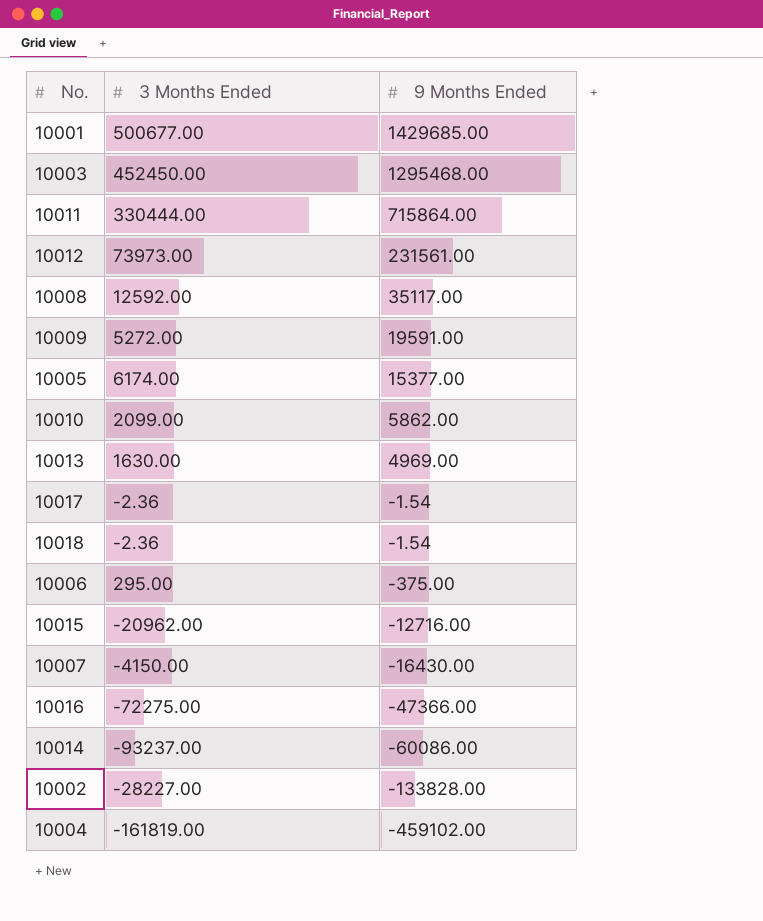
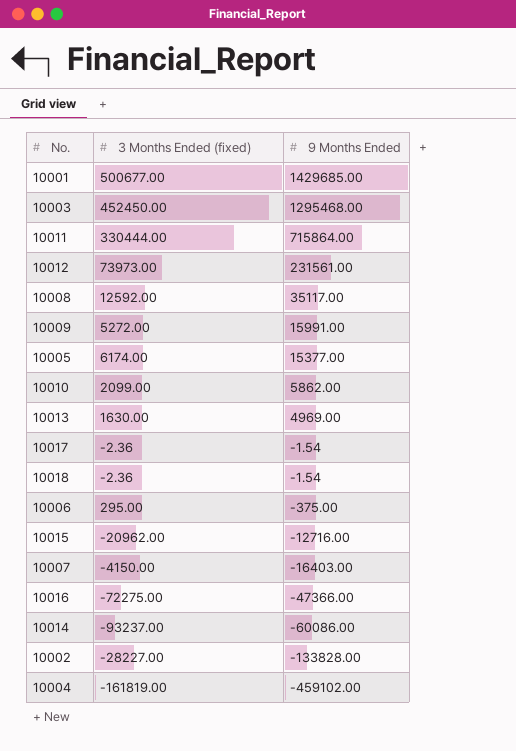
column name: 3 Months Ended -> 3 Months Ended (fixed)
10009 | 9 Months Ended: 19591.00 -> 15991.00
10007 | 9 Months Ended: -16430.00 -> -16403.00

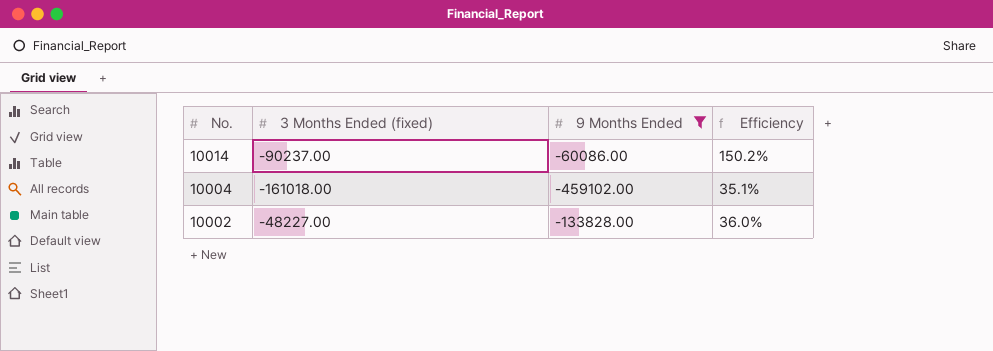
filter: none -> 9 Months Ended <= -60086.00
row order: 9 Months Ended descending -> No. descending
column Efficiency | formula: none -> [3 Months Ended (fixed)] / [9 Months Ended]
10014 | 3 Months Ended (fixed): -93237.00 -> -90237.00
10004 | 3 Months Ended (fixed): -161819.00 -> -161018.00
10002 | 3 Months Ended (fixed): -28227.00 -> -48227.00

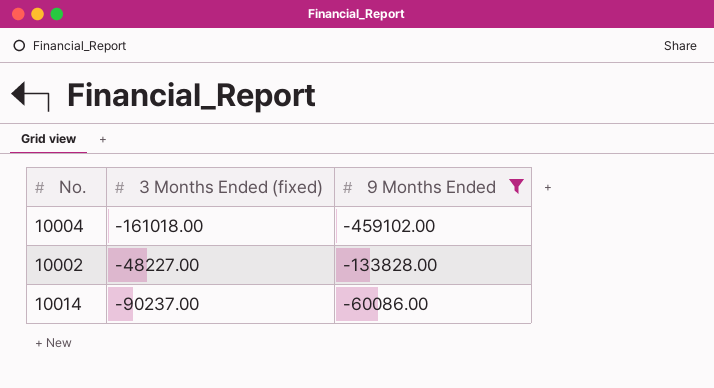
row order: No. descending -> 9 Months Ended ascending
column Efficiency | formula: [3 Months Ended (fixed)] / [9 Months Ended] -> none

